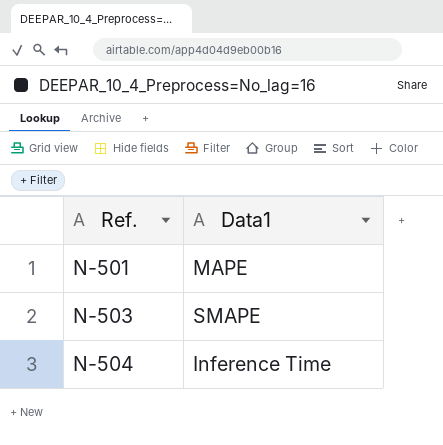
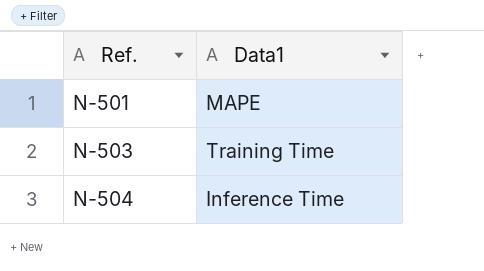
N-503 | Data1: SMAPE -> Training Time

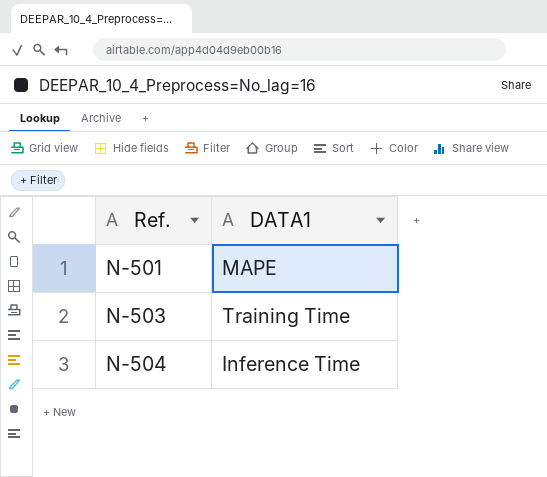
column name: Data1 -> DATA1

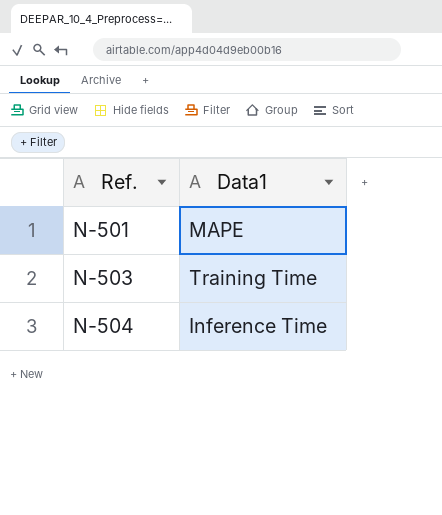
column name: DATA1 -> Data1

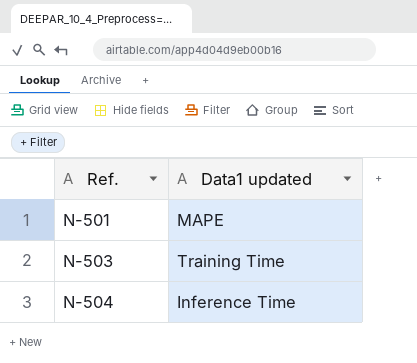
column name: Data1 -> Data1 updated

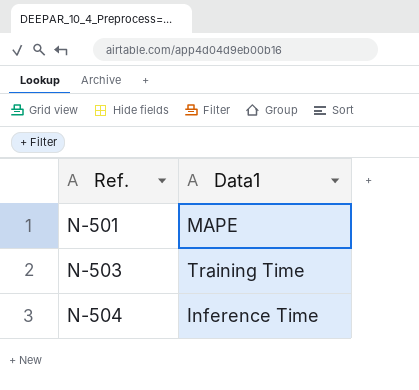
column name: Data1 updated -> Data1

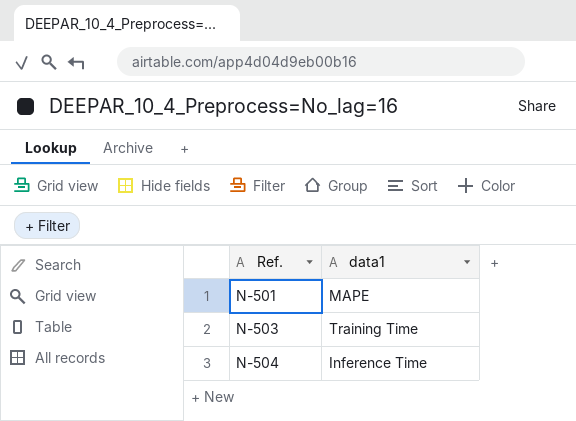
column name: Data1 -> data1

